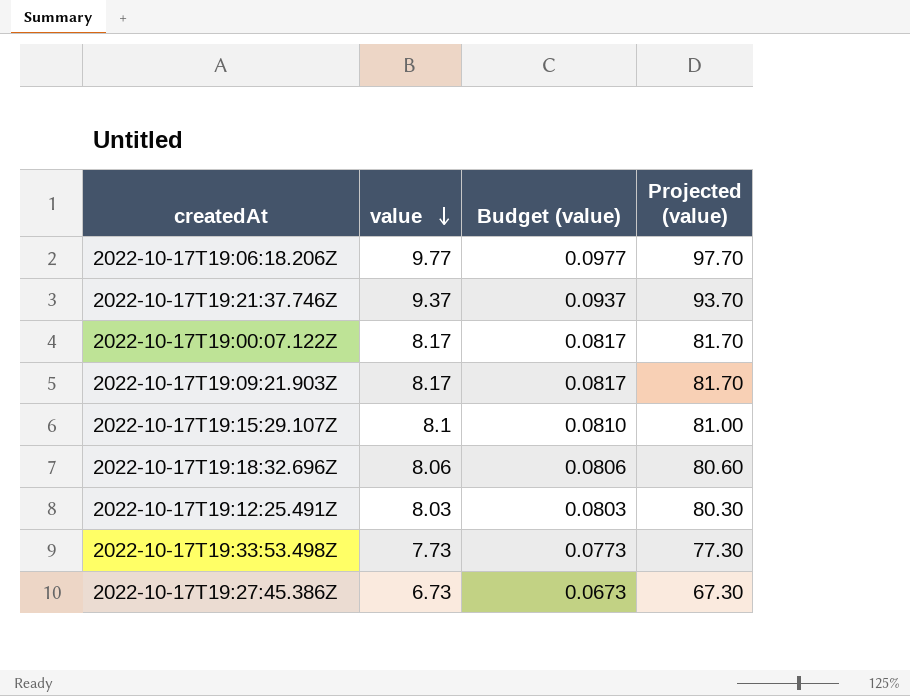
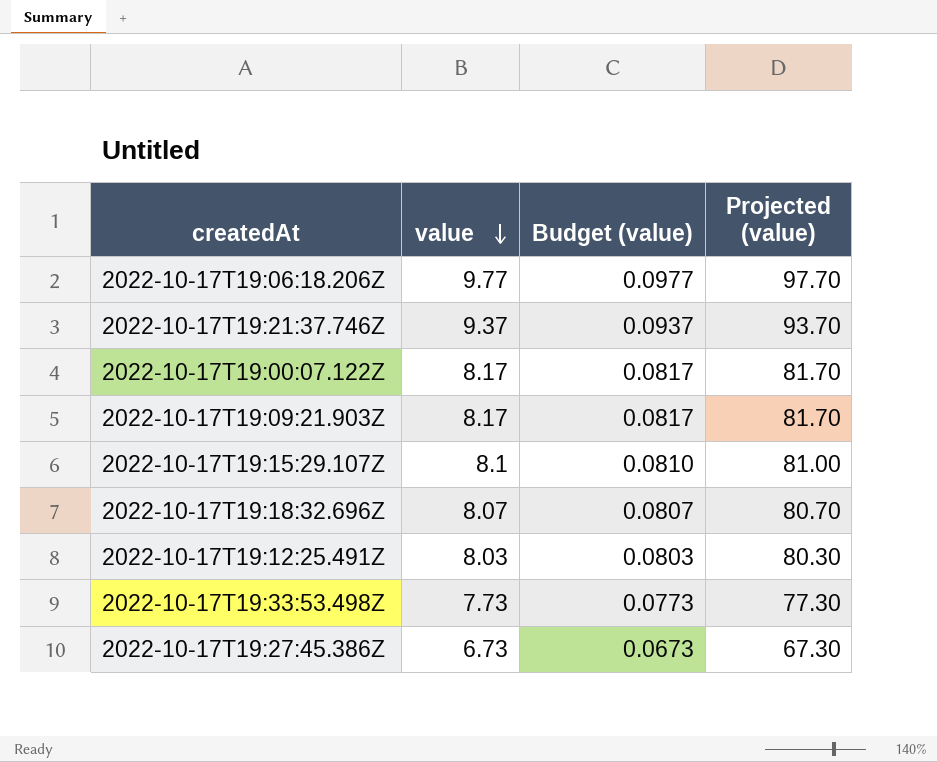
2022-10-17T19:18:32.696Z | value: 8.06 -> 8.07
2022-10-17T19:18:32.696Z | Budget (value): 0.0806 -> 0.0807
2022-10-17T19:18:32.696Z | Projected (value): 80.60 -> 80.70

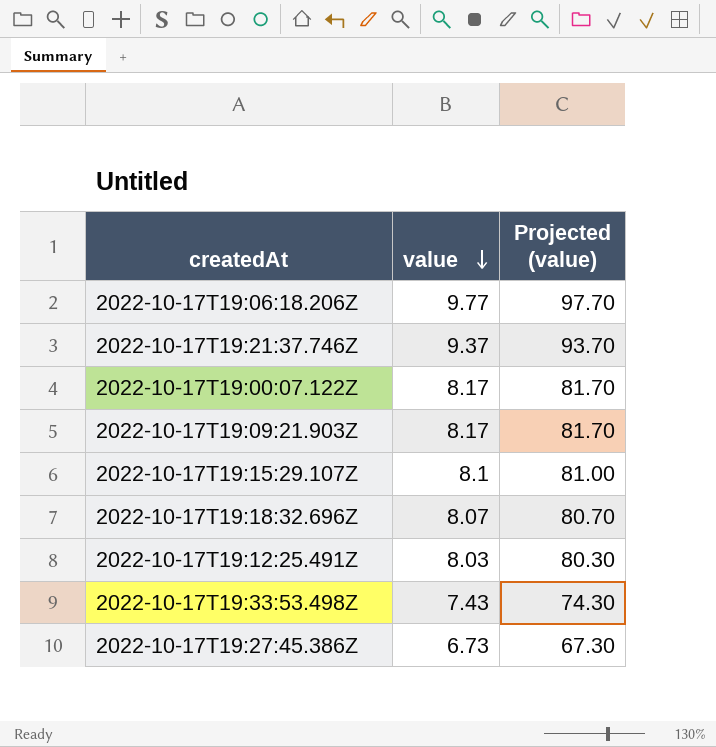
column Budget (value) | formula: [value] * 0.01 -> none
2022-10-17T19:33:53.498Z | value: 7.73 -> 7.43
2022-10-17T19:33:53.498Z | Projected (value): 77.30 -> 74.30

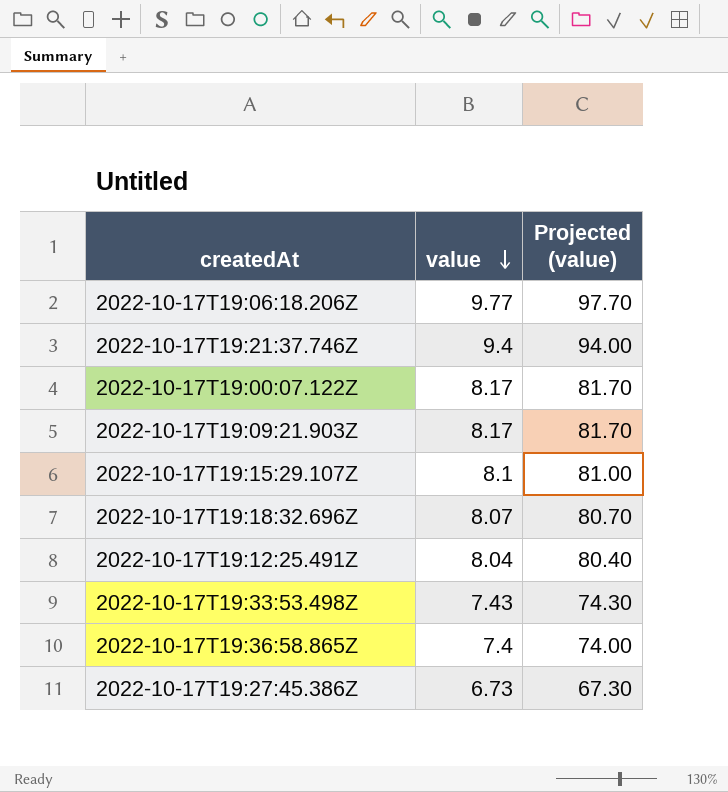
2022-10-17T19:21:37.746Z | value: 9.37 -> 9.4
2022-10-17T19:21:37.746Z | Projected (value): 93.70 -> 94.00
2022-10-17T19:12:25.491Z | value: 8.03 -> 8.04
2022-10-17T19:12:25.491Z | Projected (value): 80.30 -> 80.40
row 2022-10-17T19:36:58.865Z: none -> 7.4 | 74.00

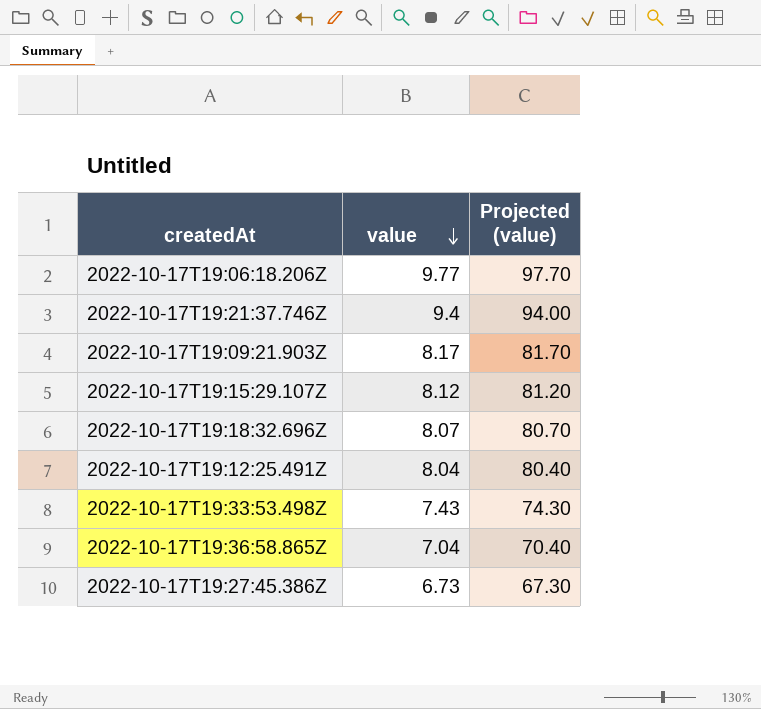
row 2022-10-17T19:00:07.122Z: 8.17 | 81.70 -> none
2022-10-17T19:15:29.107Z | value: 8.1 -> 8.12
2022-10-17T19:15:29.107Z | Projected (value): 81.00 -> 81.20
2022-10-17T19:36:58.865Z | value: 7.4 -> 7.04
2022-10-17T19:36:58.865Z | Projected (value): 74.00 -> 70.40

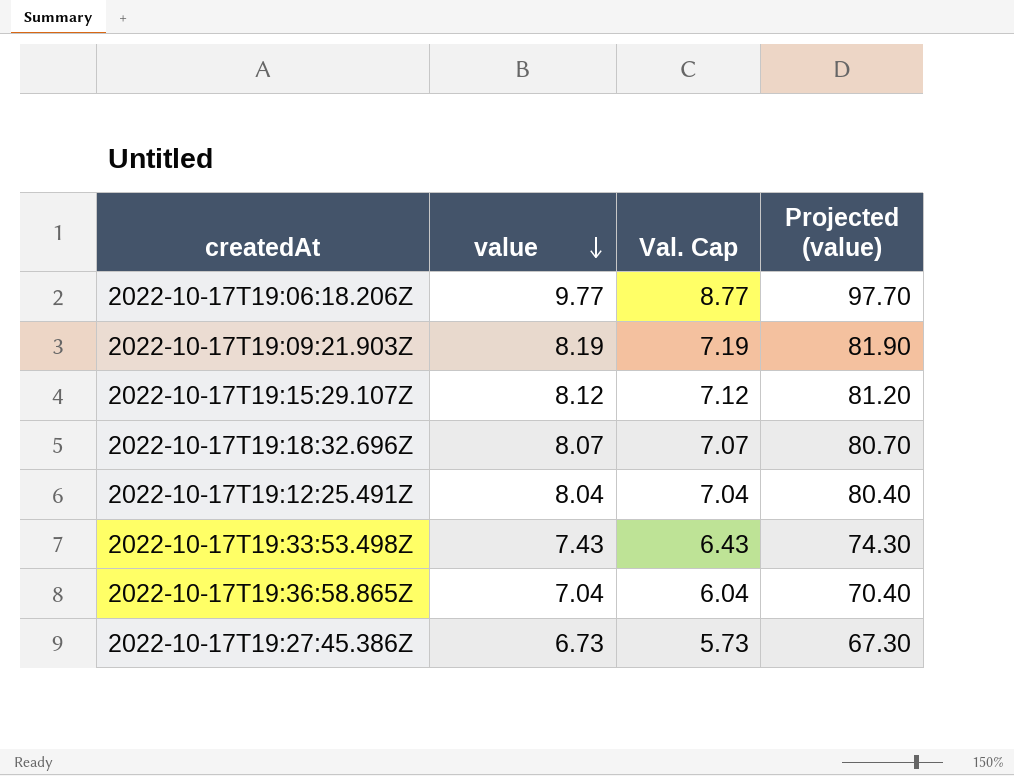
column Val. Cap | formula: none -> [value] - 1
row 2022-10-17T19:21:37.746Z: 9.4 | 94.00 -> none
2022-10-17T19:09:21.903Z | value: 8.17 -> 8.19
2022-10-17T19:09:21.903Z | Projected (value): 81.70 -> 81.90

